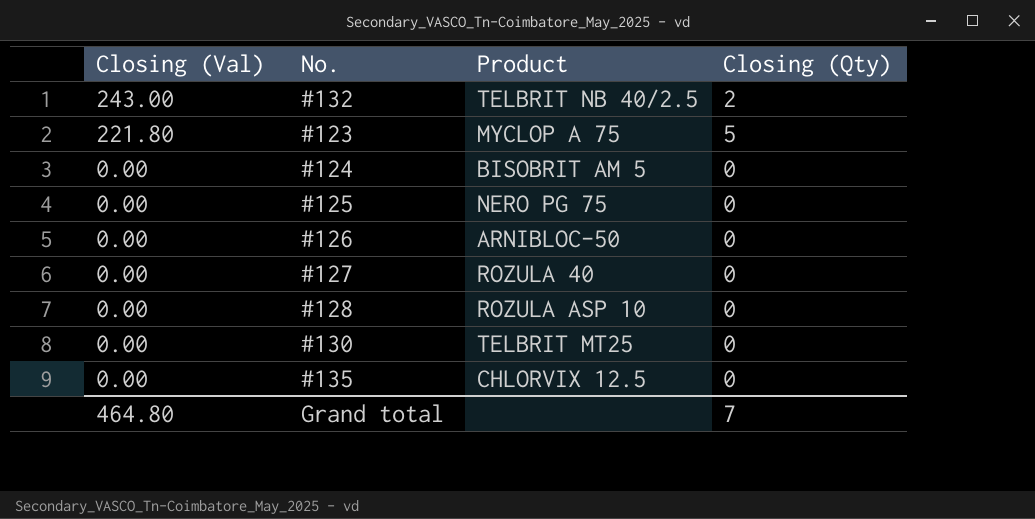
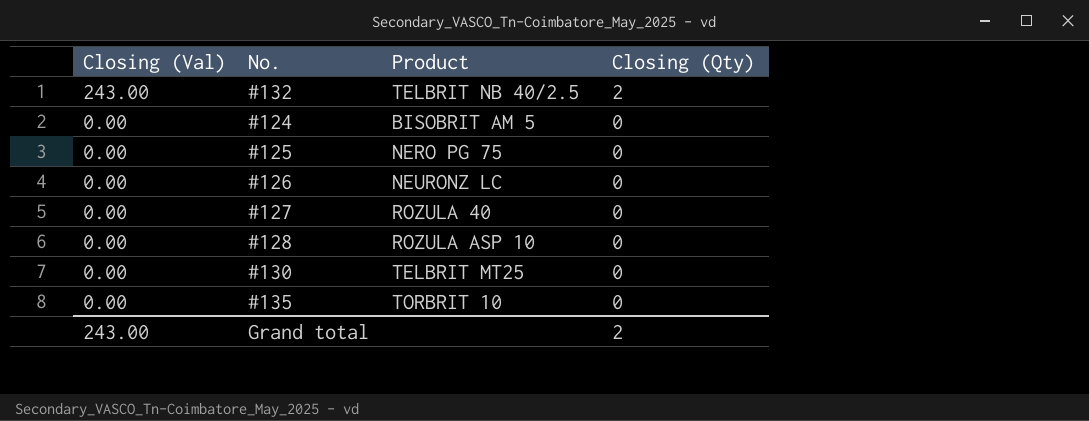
row #123: 221.80 | MYCLOP A 75 | 5 -> none
#126 | Product: ARNIBLOC-50 -> NEURONZ LC
#135 | Product: CHLORVIX 12.5 -> TORBRIT 10
Grand total | Closing (Val): 464.80 -> 243.00
Grand total | Closing (Qty): 7 -> 2

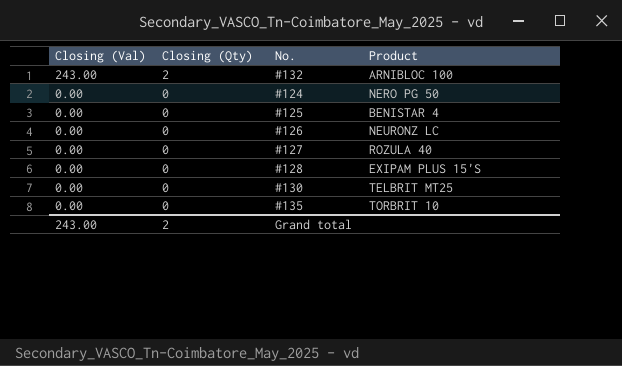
column Closing (Qty) | position: 4 -> 2
#132 | Product: TELBRIT NB 40/2.5 -> ARNIBLOC 100
#124 | Product: BISOBRIT AM 5 -> NERO PG 50
#125 | Product: NERO PG 75 -> BENISTAR 4
#128 | Product: ROZULA ASP 10 -> EXIPAM PLUS 15'S

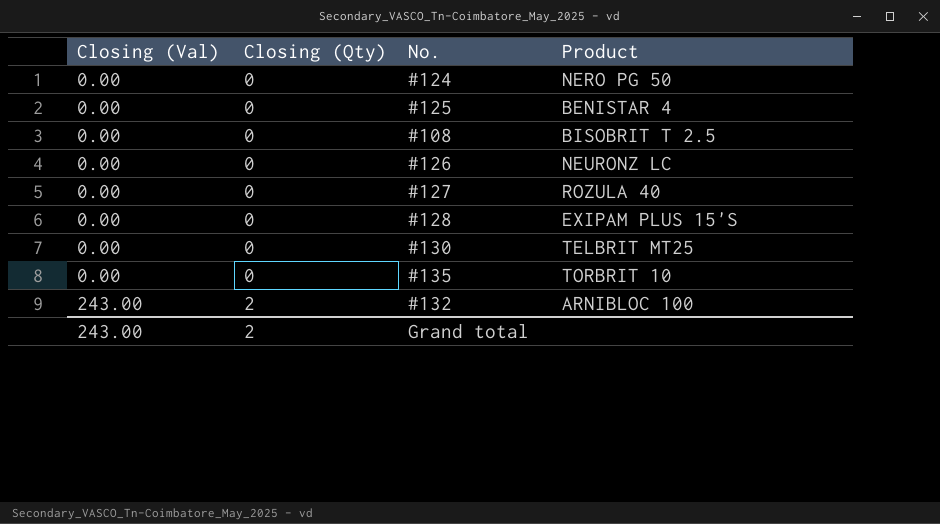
row order: Closing (Val) descending -> Closing (Val) ascending
row #108: none -> 0.00 | 0 | BISOBRIT T 2.5

